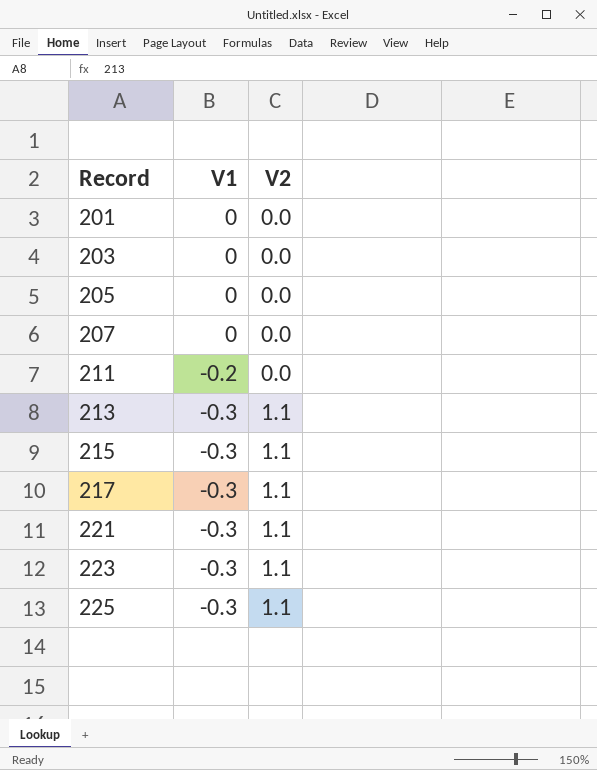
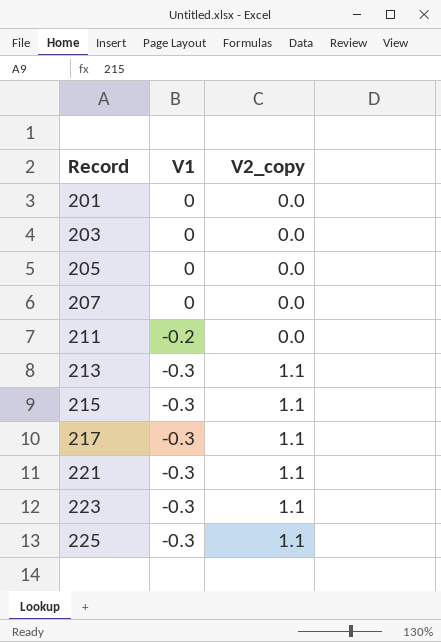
column name: V2 -> V2_copy

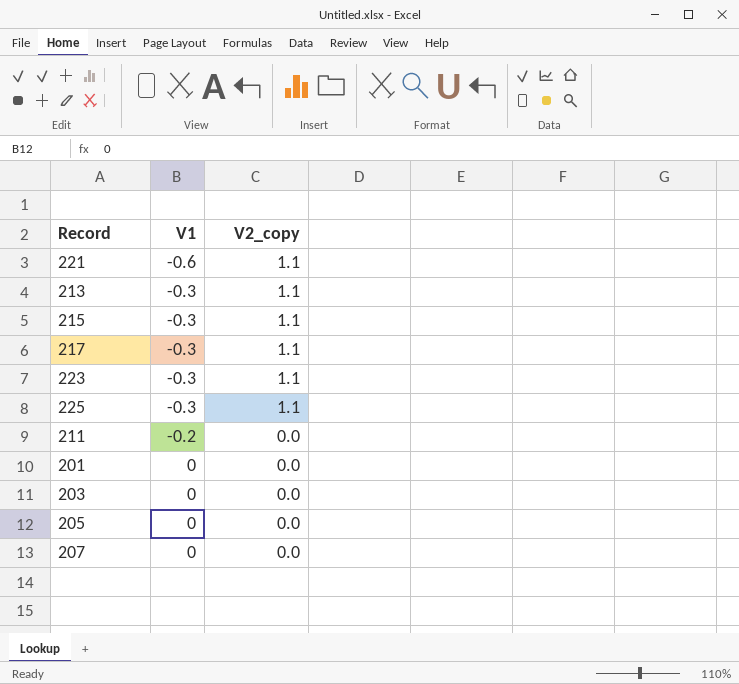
row order: Record ascending -> V1 ascending
221 | V1: -0.3 -> -0.6

